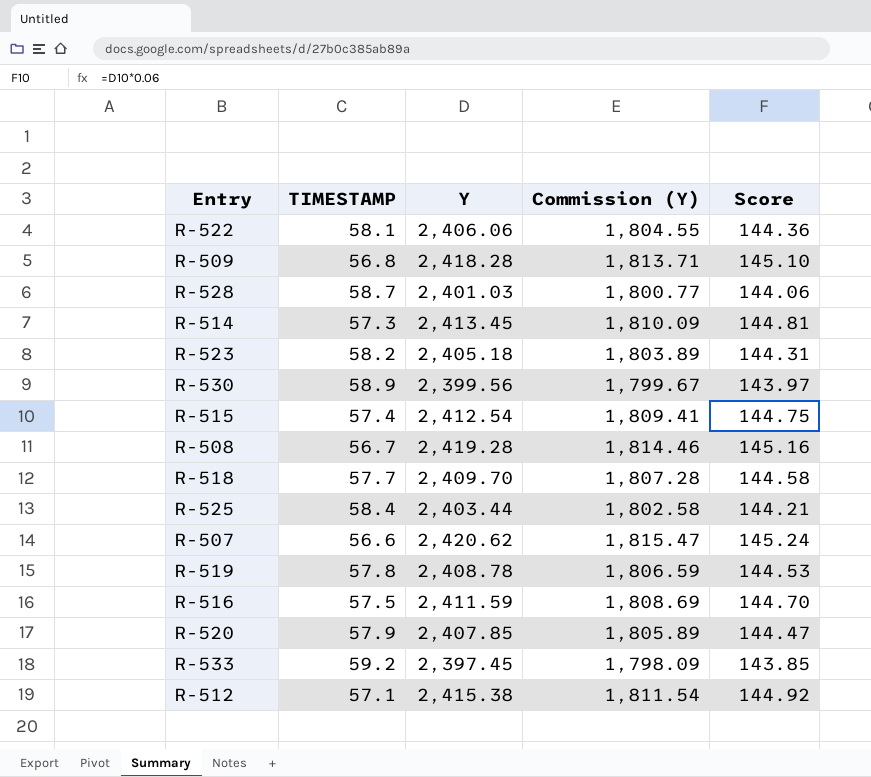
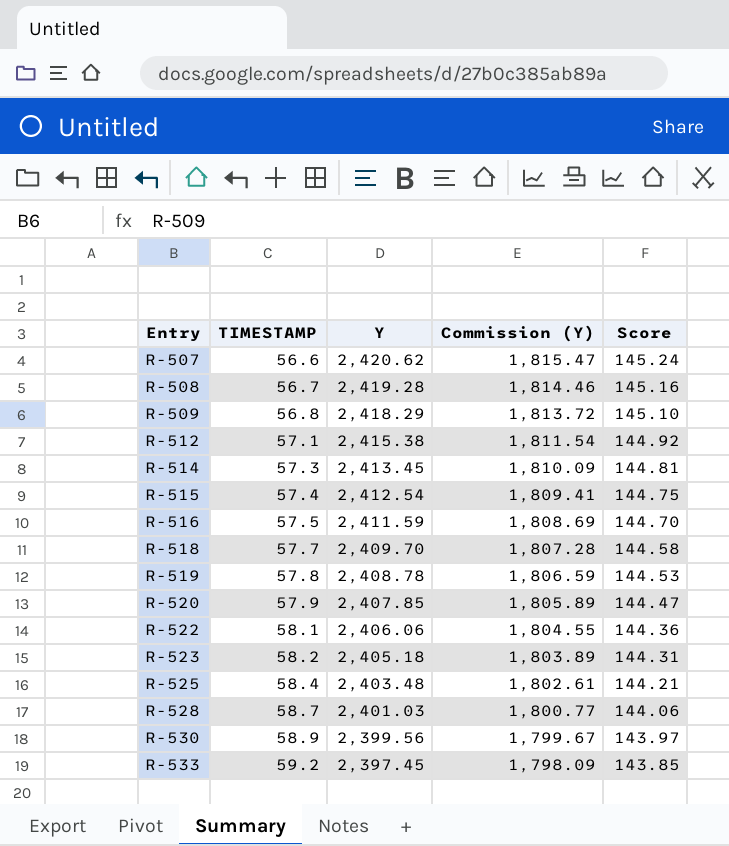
row order: none -> Entry ascending
R-509 | Y: 2,418.28 -> 2,418.29
R-509 | Commission (Y): 1,813.71 -> 1,813.72
R-525 | Y: 2,403.44 -> 2,403.48
R-525 | Commission (Y): 1,802.58 -> 1,802.61

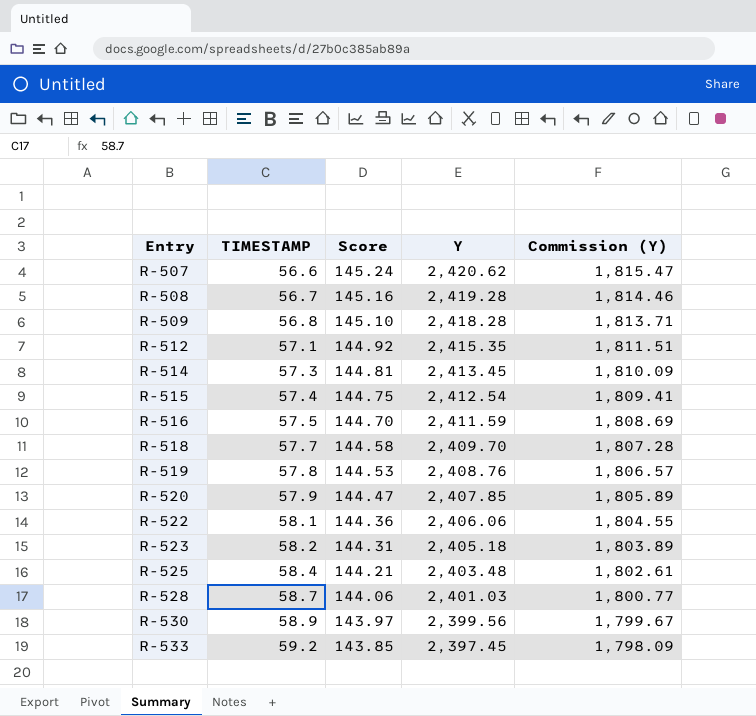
column Score | position: 5 -> 3
R-509 | Y: 2,418.29 -> 2,418.28
R-509 | Commission (Y): 1,813.72 -> 1,813.71
R-512 | Y: 2,415.38 -> 2,415.35
R-512 | Commission (Y): 1,811.54 -> 1,811.51
R-519 | Y: 2,408.78 -> 2,408.76
R-519 | Commission (Y): 1,806.59 -> 1,806.57

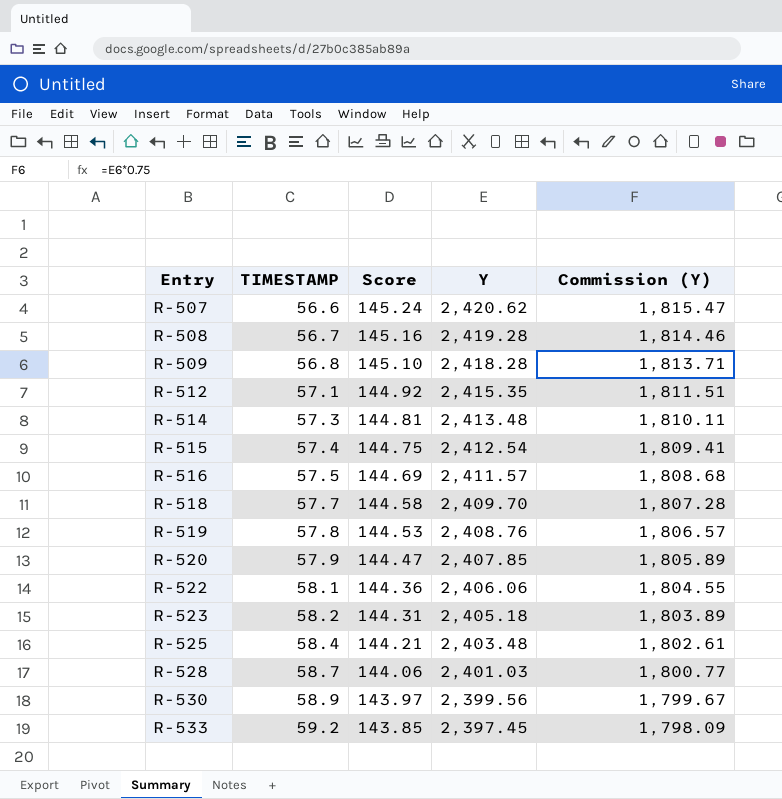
R-514 | Y: 2,413.45 -> 2,413.48
R-514 | Commission (Y): 1,810.09 -> 1,810.11
R-516 | Score: 144.70 -> 144.69
R-516 | Y: 2,411.59 -> 2,411.57
R-516 | Commission (Y): 1,808.69 -> 1,808.68

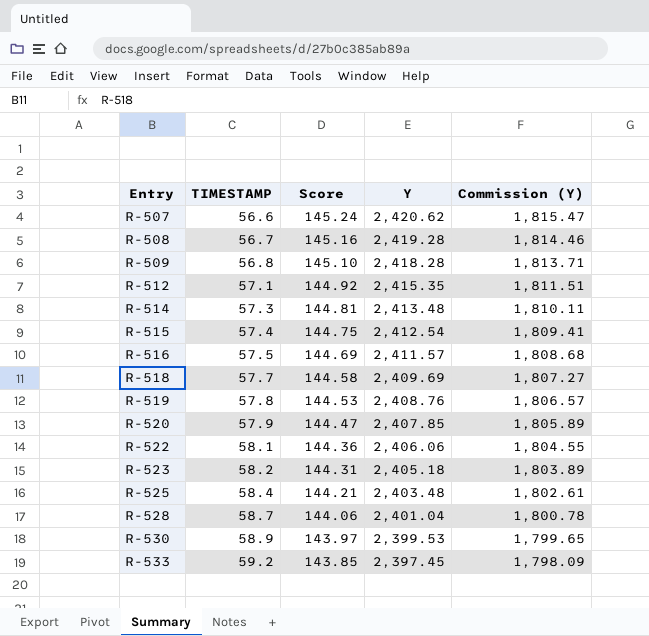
R-518 | Y: 2,409.70 -> 2,409.69
R-518 | Commission (Y): 1,807.28 -> 1,807.27
R-528 | Y: 2,401.03 -> 2,401.04
R-528 | Commission (Y): 1,800.77 -> 1,800.78
R-530 | Y: 2,399.56 -> 2,399.53
R-530 | Commission (Y): 1,799.67 -> 1,799.65

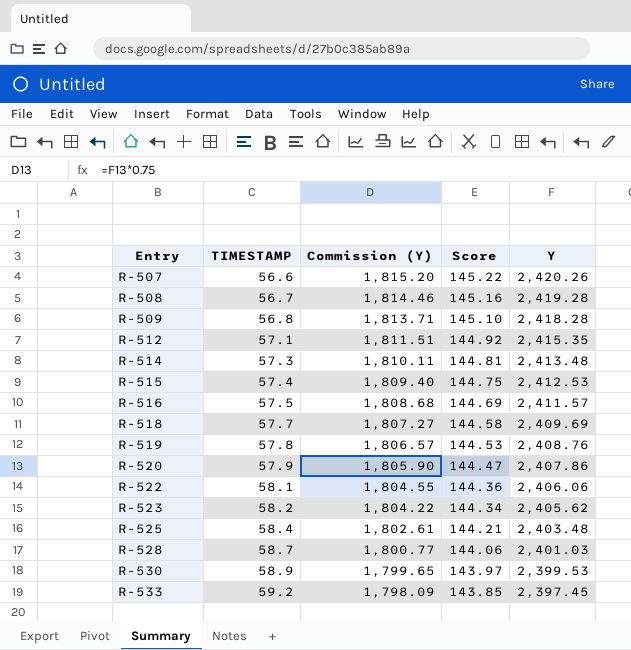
column Commission (Y) | position: 5 -> 3
R-507 | Commission (Y): 1,815.47 -> 1,815.20
R-507 | Score: 145.24 -> 145.22
R-507 | Y: 2,420.62 -> 2,420.26
R-515 | Commission (Y): 1,809.41 -> 1,809.40
R-515 | Y: 2,412.54 -> 2,412.53
R-520 | Commission (Y): 1,805.89 -> 1,805.90
R-520 | Y: 2,407.85 -> 2,407.86
R-523 | Commission (Y): 1,803.89 -> 1,804.22
R-523 | Score: 144.31 -> 144.34
R-523 | Y: 2,405.18 -> 2,405.62
R-528 | Commission (Y): 1,800.78 -> 1,800.77
R-528 | Y: 2,401.04 -> 2,401.03

